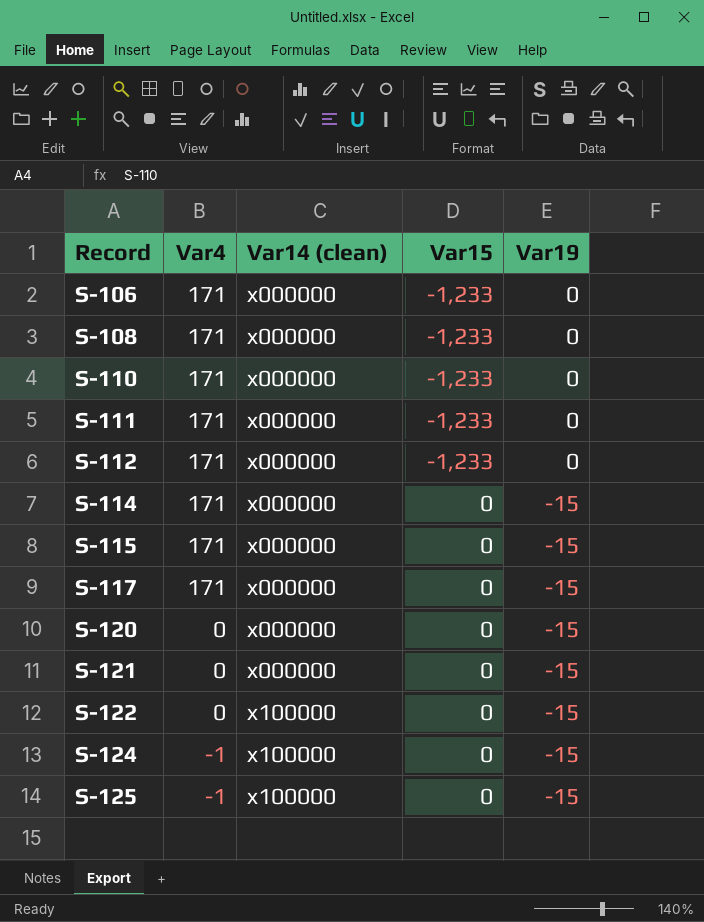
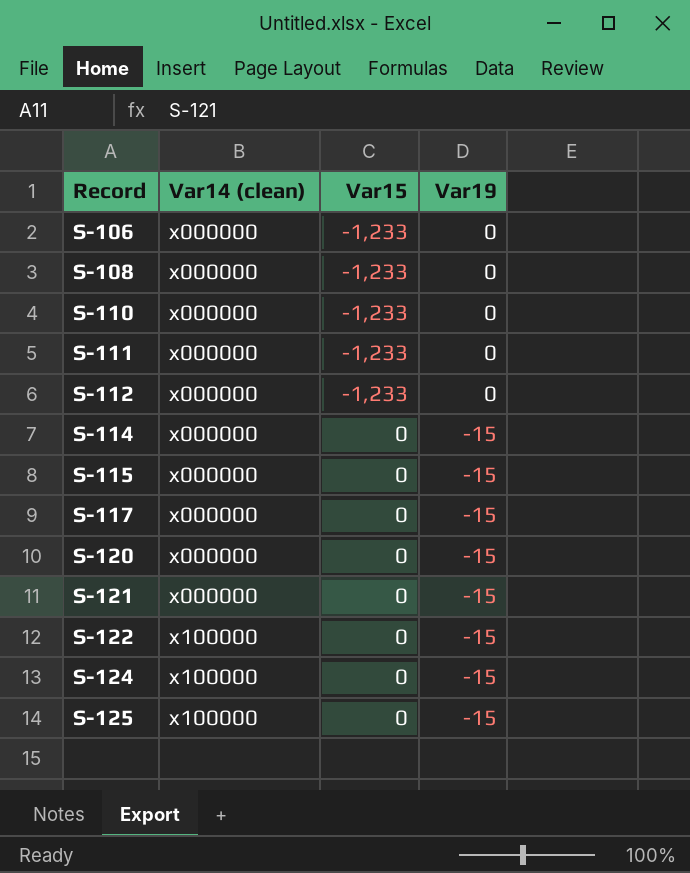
column Var4 | position: 2 -> none

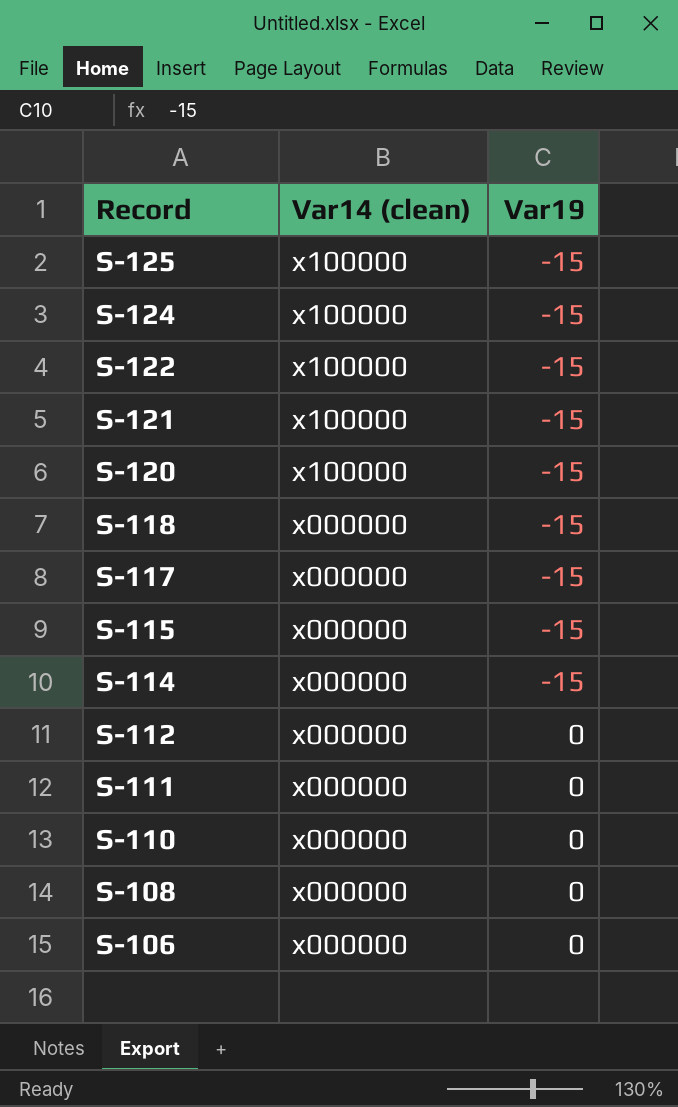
row order: Record ascending -> Record descending
column Var15 | position: 3 -> none
S-121 | Var14 (clean): x000000 -> x100000
S-120 | Var14 (clean): x000000 -> x100000
row S-118: none -> x000000 | -15

